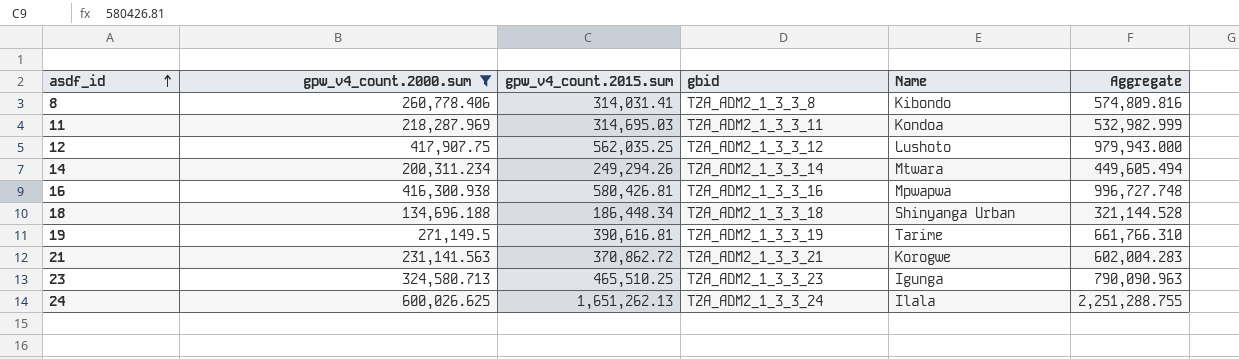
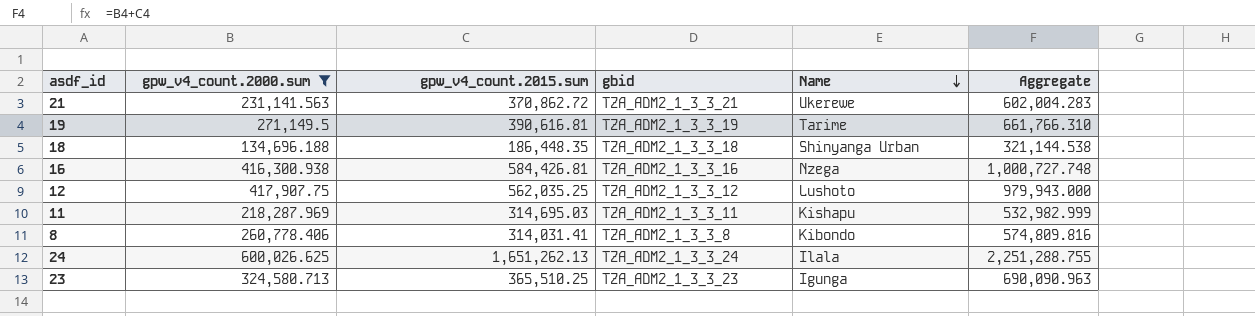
row order: asdf_id ascending -> Name descending
row 14: 200,311.234 | 249,294.26 | TZA_ADM2_1_3_3_14 | Mtwara | 449,605.494 -> none
21 | Name: Korogwe -> Ukerewe
18 | gpw_v4_count.2015.sum: 186,448.34 -> 186,448.35
18 | Aggregate: 321,144.528 -> 321,144.538
16 | gpw_v4_count.2015.sum: 580,426.81 -> 584,426.81
16 | Name: Mpwapwa -> Nzega
16 | Aggregate: 996,727.748 -> 1,000,727.748
11 | Name: Kondoa -> Kishapu
23 | gpw_v4_count.2015.sum: 465,510.25 -> 365,510.25
23 | Aggregate: 790,090.963 -> 690,090.963

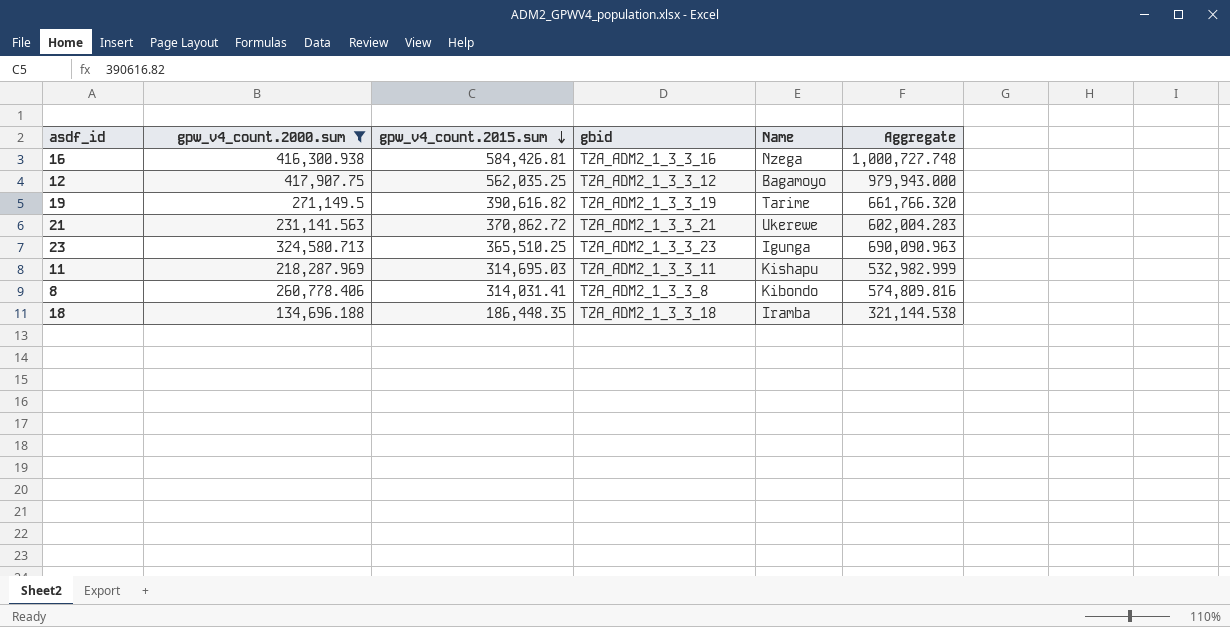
row order: Name descending -> gpw_v4_count.2015.sum descending
row 24: 600,026.625 | 1,651,262.13 | TZA_ADM2_1_3_3_24 | Ilala | 2,251,288.755 -> none
12 | Name: Lushoto -> Bagamoyo
19 | gpw_v4_count.2015.sum: 390,616.81 -> 390,616.82
19 | Aggregate: 661,766.310 -> 661,766.320
18 | Name: Shinyanga Urban -> Iramba

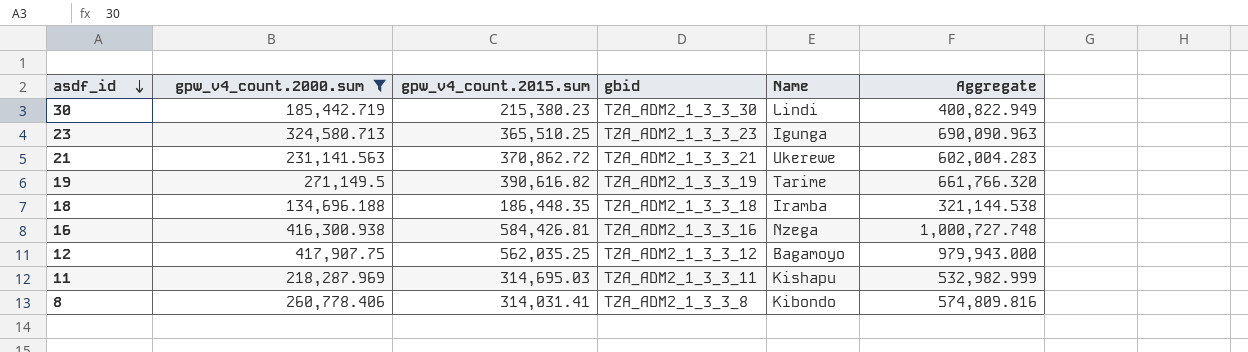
row order: gpw_v4_count.2015.sum descending -> asdf_id descending
row 30: none -> 185,442.719 | 215,380.23 | TZA_ADM2_1_3_3_30 | Lindi | 400,822.949

